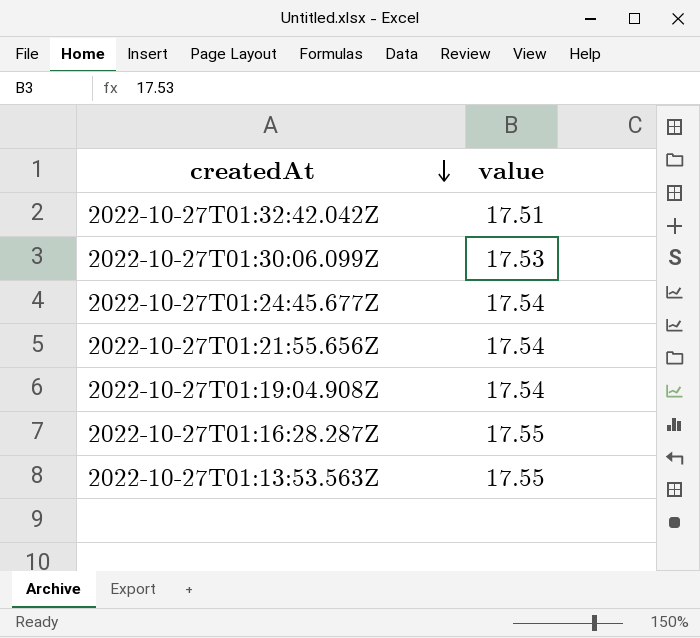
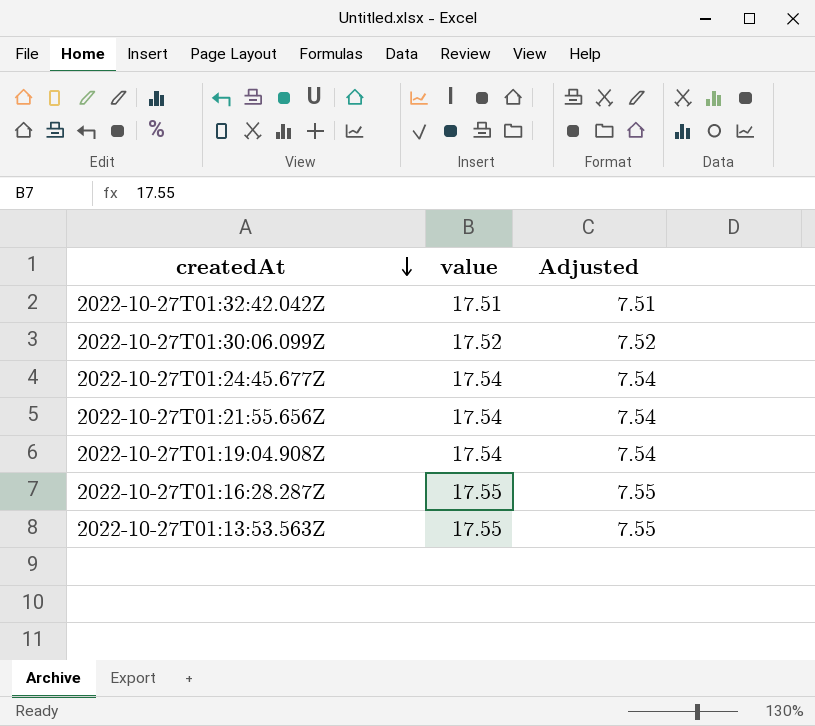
column Adjusted | formula: none -> [value] - 10
2022-10-27T01:30:06.099Z | value: 17.53 -> 17.52

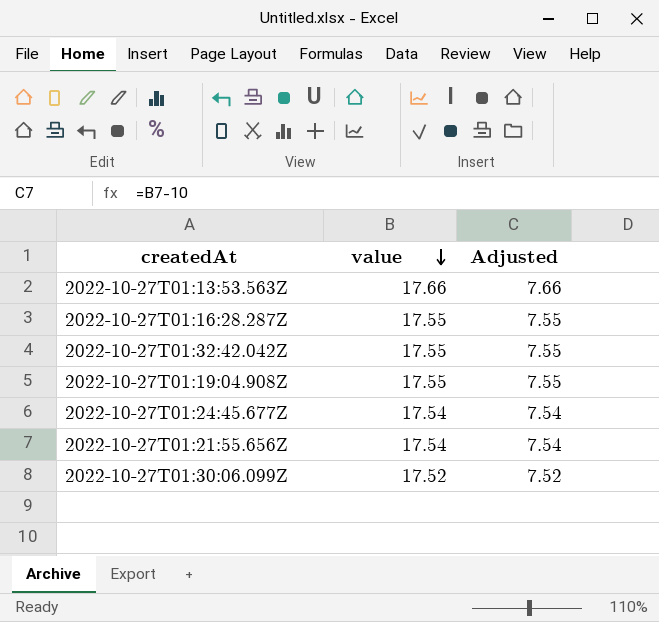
row order: createdAt descending -> value descending
2022-10-27T01:13:53.563Z | value: 17.55 -> 17.66
2022-10-27T01:13:53.563Z | Adjusted: 7.55 -> 7.66
2022-10-27T01:32:42.042Z | value: 17.51 -> 17.55
2022-10-27T01:32:42.042Z | Adjusted: 7.51 -> 7.55
2022-10-27T01:19:04.908Z | value: 17.54 -> 17.55
2022-10-27T01:19:04.908Z | Adjusted: 7.54 -> 7.55

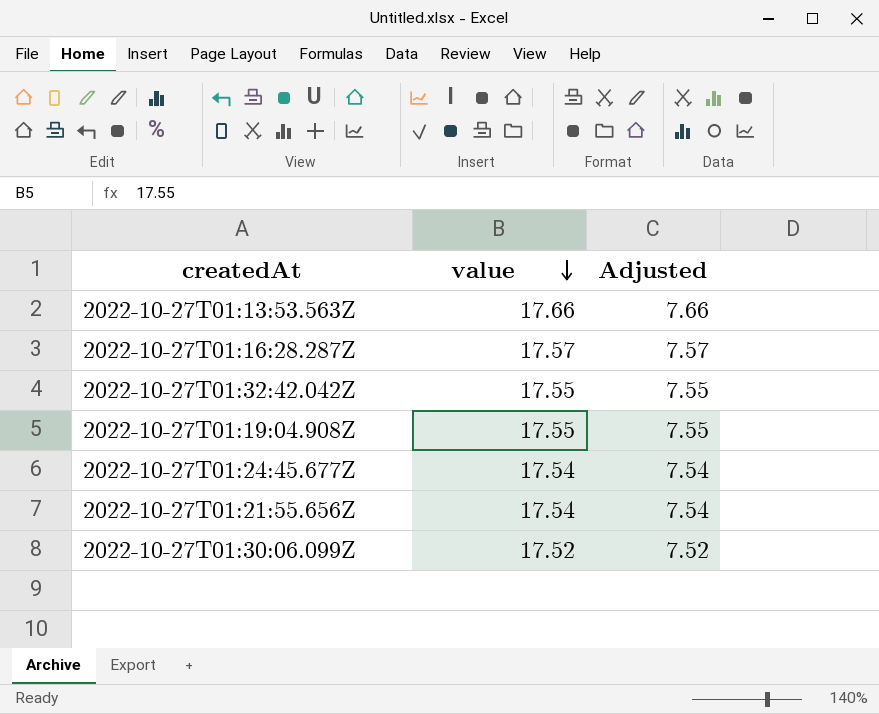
2022-10-27T01:16:28.287Z | value: 17.55 -> 17.57
2022-10-27T01:16:28.287Z | Adjusted: 7.55 -> 7.57

